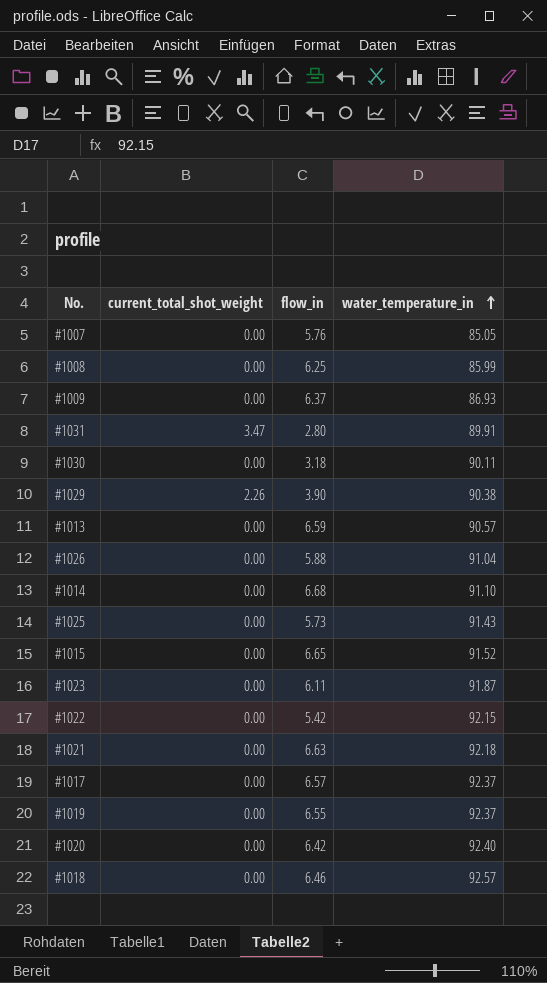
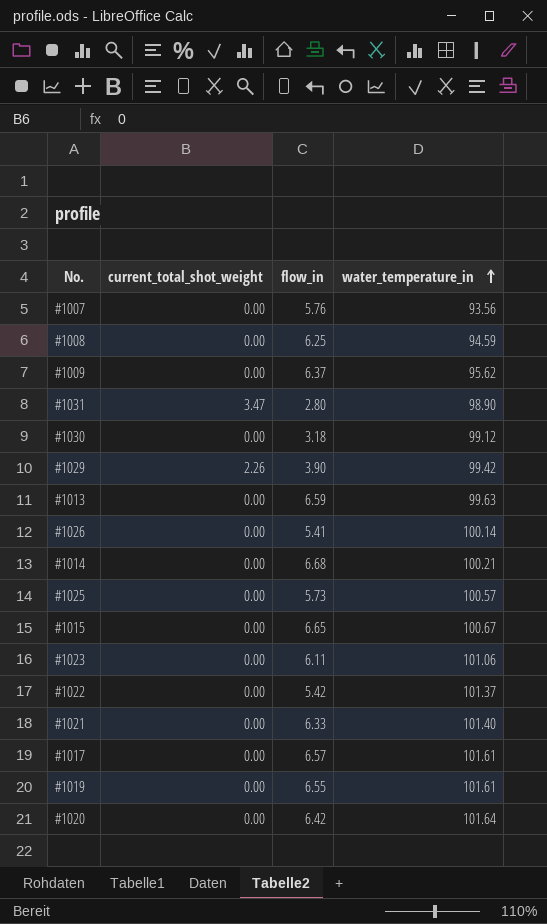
row #1018: 0.00 | 6.46 | 92.57 -> none
#1007 | water_temperature_in: 85.05 -> 93.56
#1008 | water_temperature_in: 85.99 -> 94.59
#1009 | water_temperature_in: 86.93 -> 95.62
#1031 | water_temperature_in: 89.91 -> 98.90
#1030 | water_temperature_in: 90.11 -> 99.12
#1029 | water_temperature_in: 90.38 -> 99.42
#1013 | water_temperature_in: 90.57 -> 99.63
#1026 | flow_in: 5.88 -> 5.41
#1026 | water_temperature_in: 91.04 -> 100.14
#1014 | water_temperature_in: 91.10 -> 100.21
#1025 | water_temperature_in: 91.43 -> 100.57
#1015 | water_temperature_in: 91.52 -> 100.67
#1023 | water_temperature_in: 91.87 -> 101.06
#1022 | water_temperature_in: 92.15 -> 101.37
#1021 | flow_in: 6.63 -> 6.33
#1021 | water_temperature_in: 92.18 -> 101.40
#1017 | water_temperature_in: 92.37 -> 101.61
#1019 | water_temperature_in: 92.37 -> 101.61
#1020 | water_temperature_in: 92.40 -> 101.64

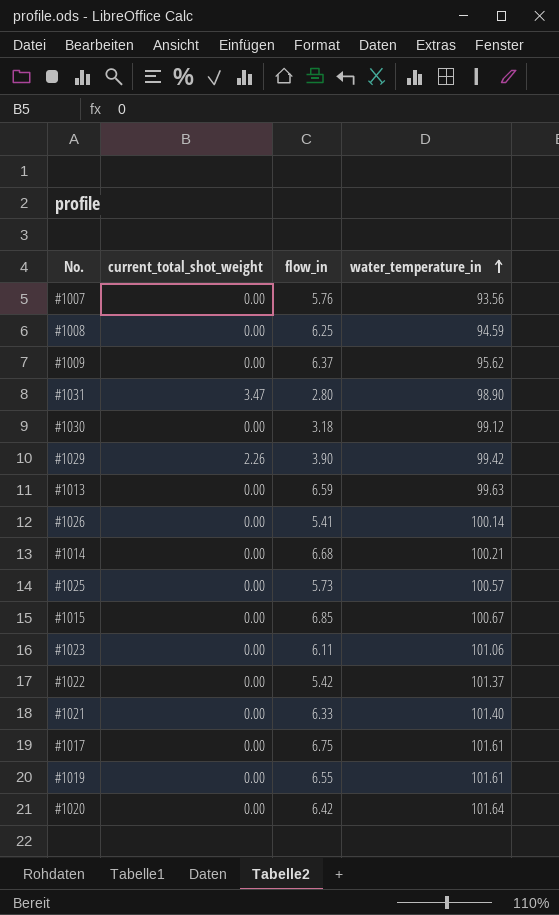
#1015 | flow_in: 6.65 -> 6.85
#1017 | flow_in: 6.57 -> 6.75

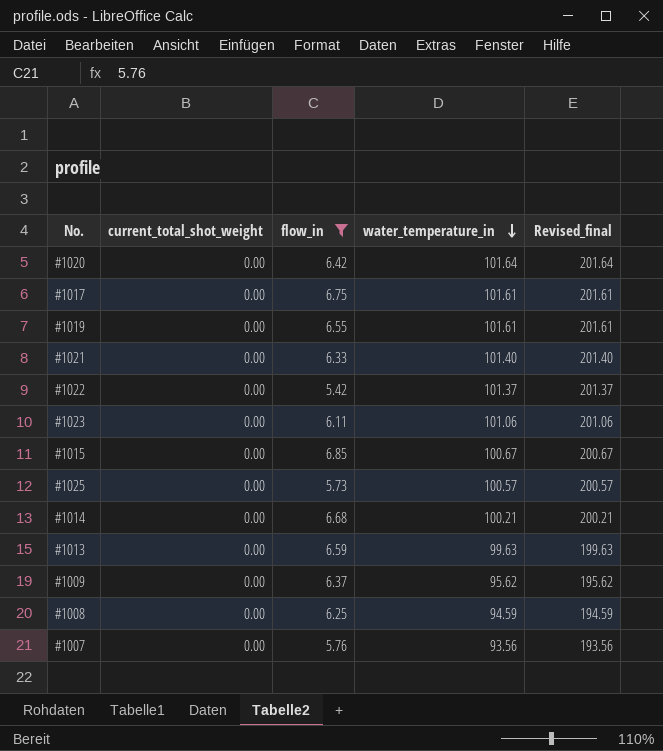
filter: none -> flow_in >= 5.42
row order: water_temperature_in ascending -> water_temperature_in descending
column Revised_final | formula: none -> [water_temperature_in] + 100

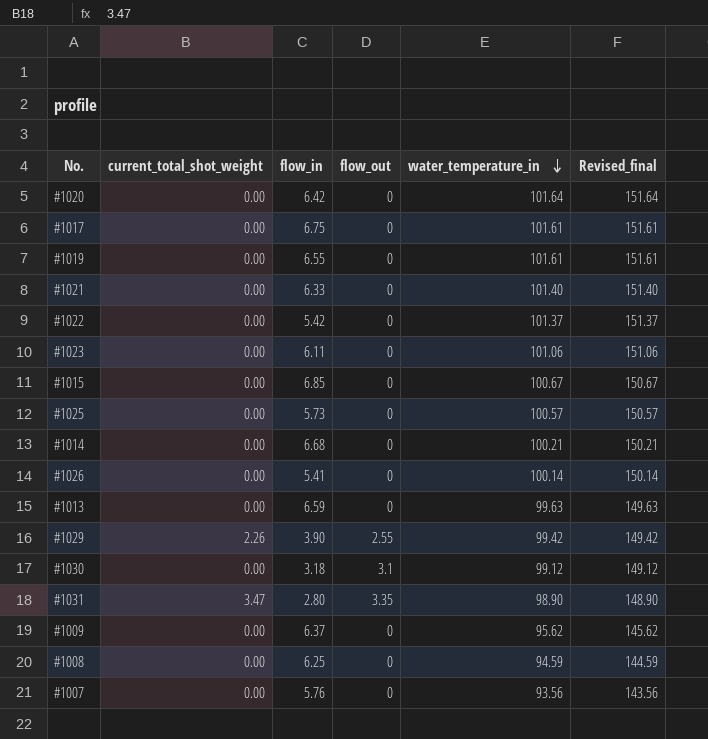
filter: flow_in >= 5.42 -> none
column flow_out | position: none -> 4
column Revised_final | formula: [water_temperature_in] + 100 -> [water_temperature_in] + 50

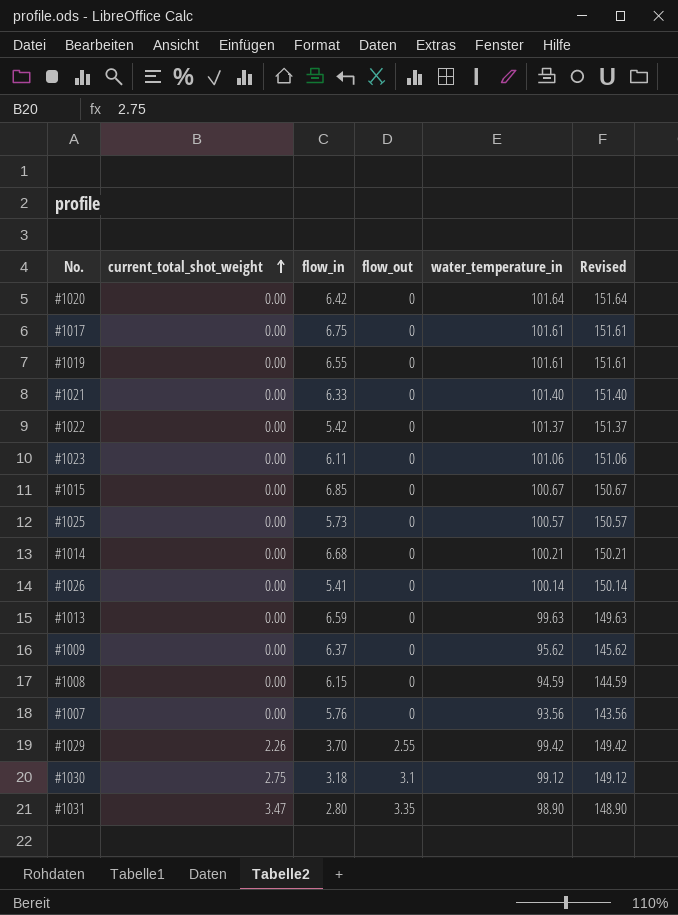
row order: water_temperature_in descending -> current_total_shot_weight ascending
column name: Revised_final -> Revised
#1008 | flow_in: 6.25 -> 6.15
#1029 | flow_in: 3.90 -> 3.70
#1030 | current_total_shot_weight: 0.00 -> 2.75

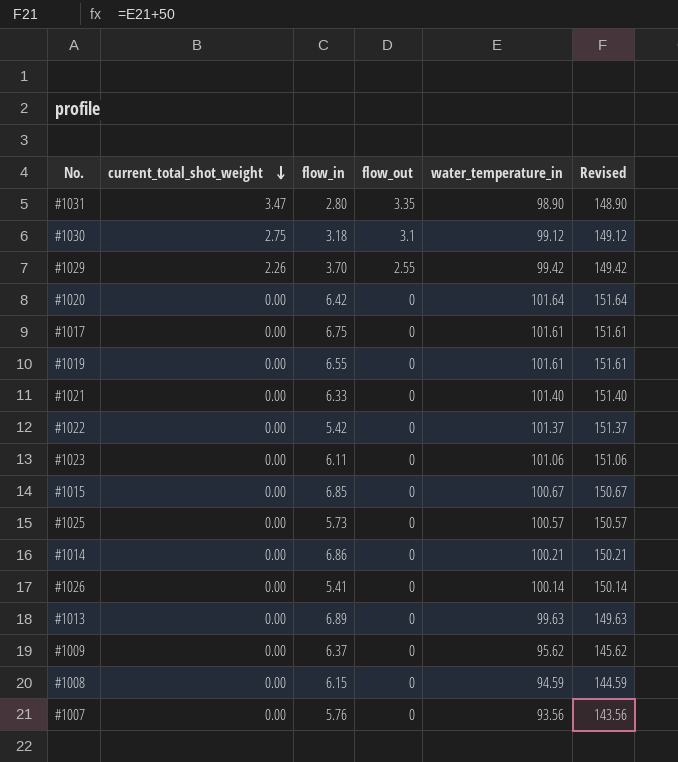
row order: current_total_shot_weight ascending -> current_total_shot_weight descending
#1014 | flow_in: 6.68 -> 6.86
#1013 | flow_in: 6.59 -> 6.89

